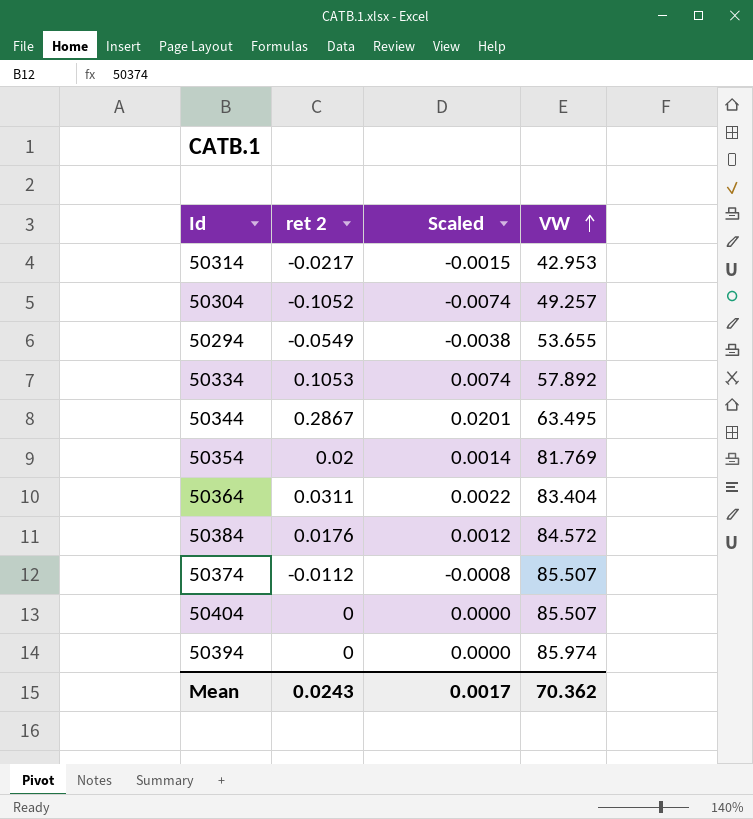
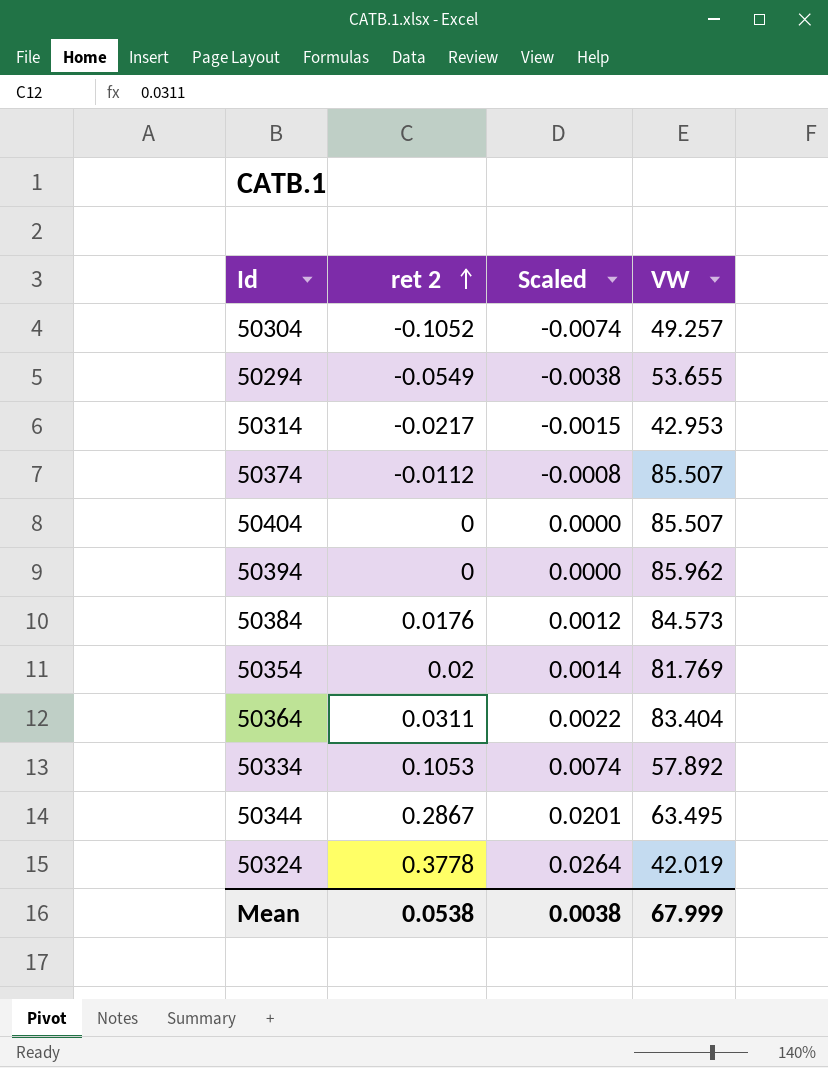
row order: VW ascending -> ret 2 ascending
50394 | VW: 85.974 -> 85.962
50384 | VW: 84.572 -> 84.573
row 50324: none -> 0.3778 | 0.0264 | 42.019
Mean | ret 2: 0.0243 -> 0.0538
Mean | Scaled: 0.0017 -> 0.0038
Mean | VW: 70.362 -> 67.999

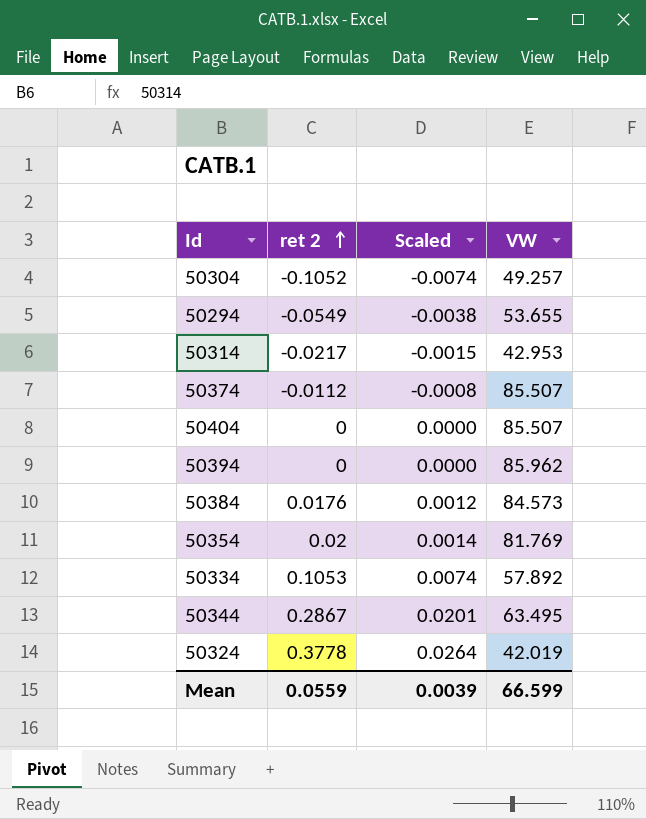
row 50364: 0.0311 | 0.0022 | 83.404 -> none
Mean | ret 2: 0.0538 -> 0.0559
Mean | Scaled: 0.0038 -> 0.0039
Mean | VW: 67.999 -> 66.599

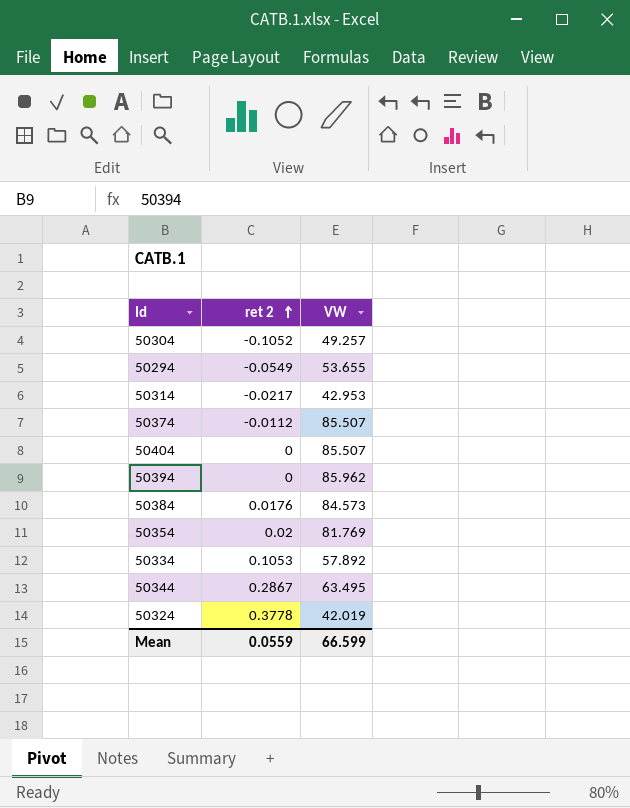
column Scaled | formula: [ret 2] * 0.07 -> none

